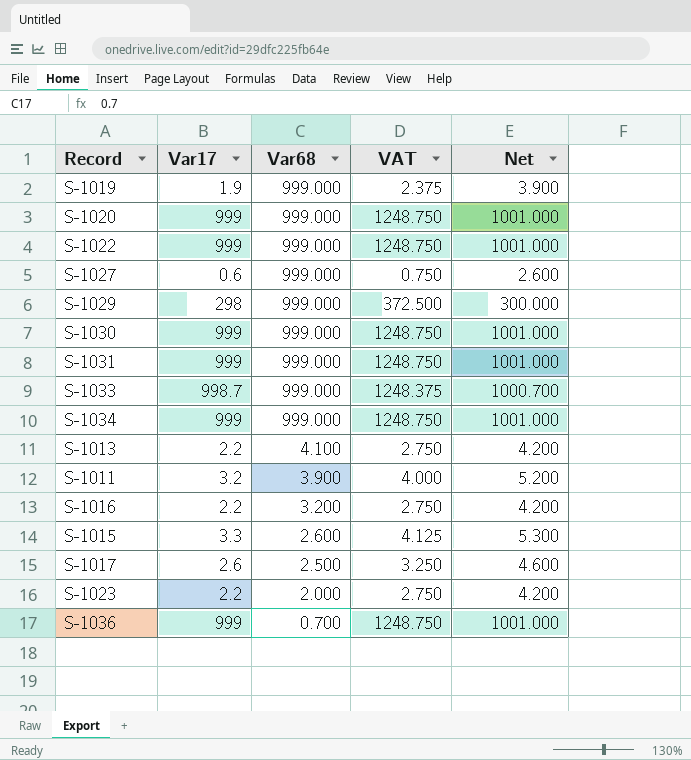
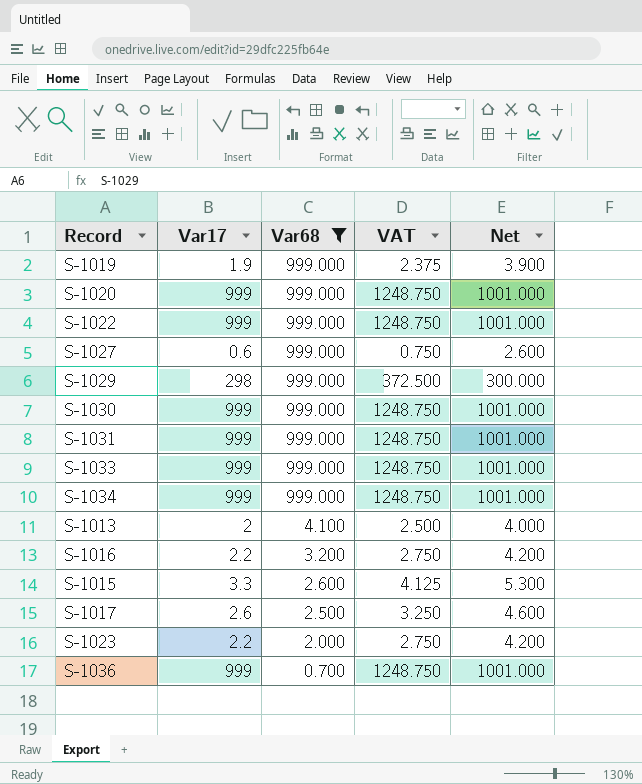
filter: none -> Var68 != 3.900
S-1033 | Var17: 998.7 -> 999
S-1033 | VAT: 1248.375 -> 1248.750
S-1033 | Net: 1000.700 -> 1001.000
S-1013 | Var17: 2.2 -> 2
S-1013 | VAT: 2.750 -> 2.500
S-1013 | Net: 4.200 -> 4.000

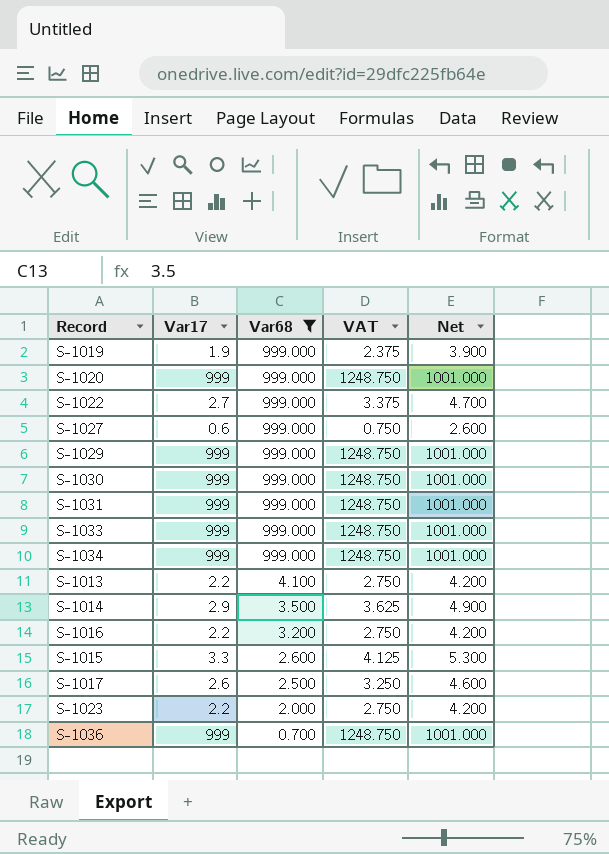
S-1022 | Var17: 999 -> 2.7
S-1022 | VAT: 1248.750 -> 3.375
S-1022 | Net: 1001.000 -> 4.700
S-1029 | Var17: 298 -> 999
S-1029 | VAT: 372.500 -> 1248.750
S-1029 | Net: 300.000 -> 1001.000
S-1013 | Var17: 2 -> 2.2
S-1013 | VAT: 2.500 -> 2.750
S-1013 | Net: 4.000 -> 4.200
row S-1014: none -> 2.9 | 3.500 | 3.625 | 4.900

